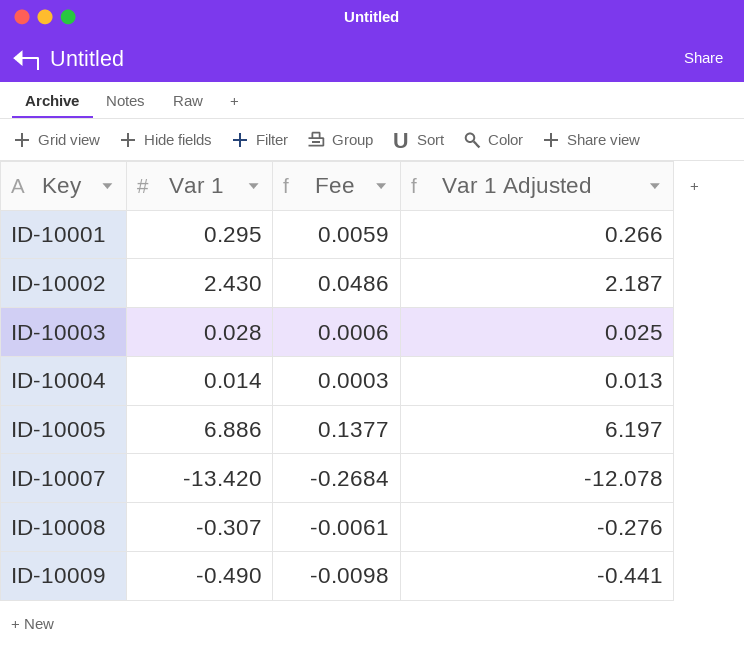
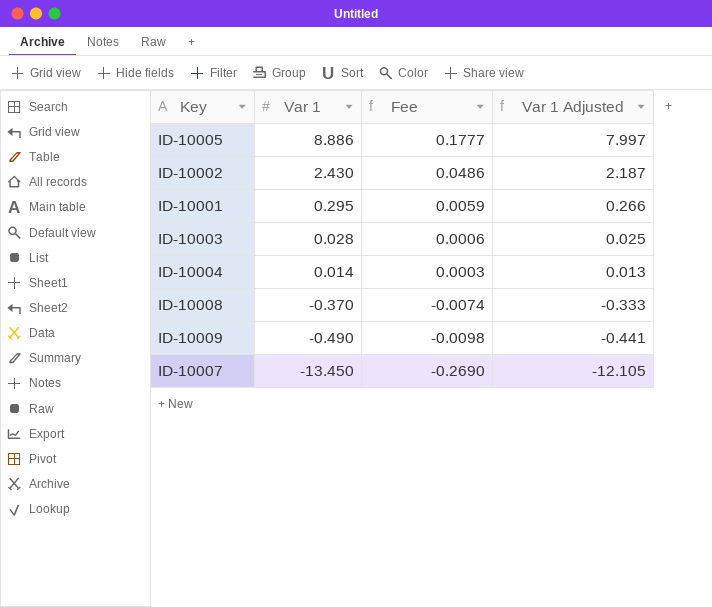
row order: Key ascending -> Var 1 descending
ID-10005 | Var 1: 6.886 -> 8.886
ID-10005 | Fee: 0.1377 -> 0.1777
ID-10005 | Var 1 Adjusted: 6.197 -> 7.997
ID-10008 | Var 1: -0.307 -> -0.370
ID-10008 | Fee: -0.0061 -> -0.0074
ID-10008 | Var 1 Adjusted: -0.276 -> -0.333
ID-10007 | Var 1: -13.420 -> -13.450
ID-10007 | Fee: -0.2684 -> -0.2690
ID-10007 | Var 1 Adjusted: -12.078 -> -12.105

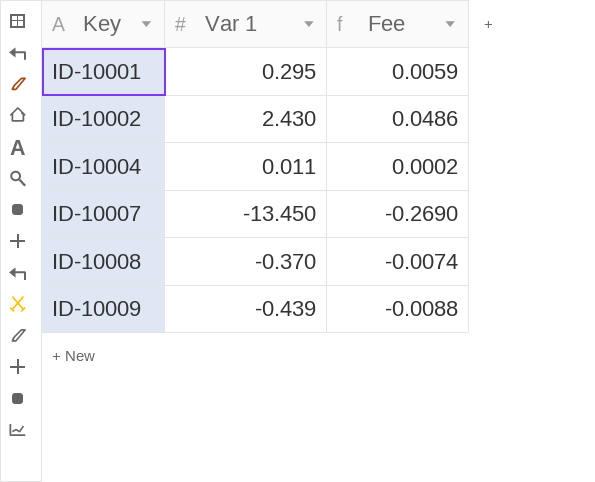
row order: Var 1 descending -> Key ascending
column Var 1 Adjusted | formula: [Var 1] * 0.9 -> none
row ID-10005: 8.886 | 0.1777 | 7.997 -> none
row ID-10003: 0.028 | 0.0006 | 0.025 -> none
ID-10004 | Var 1: 0.014 -> 0.011
ID-10004 | Fee: 0.0003 -> 0.0002
ID-10009 | Var 1: -0.490 -> -0.439
ID-10009 | Fee: -0.0098 -> -0.0088

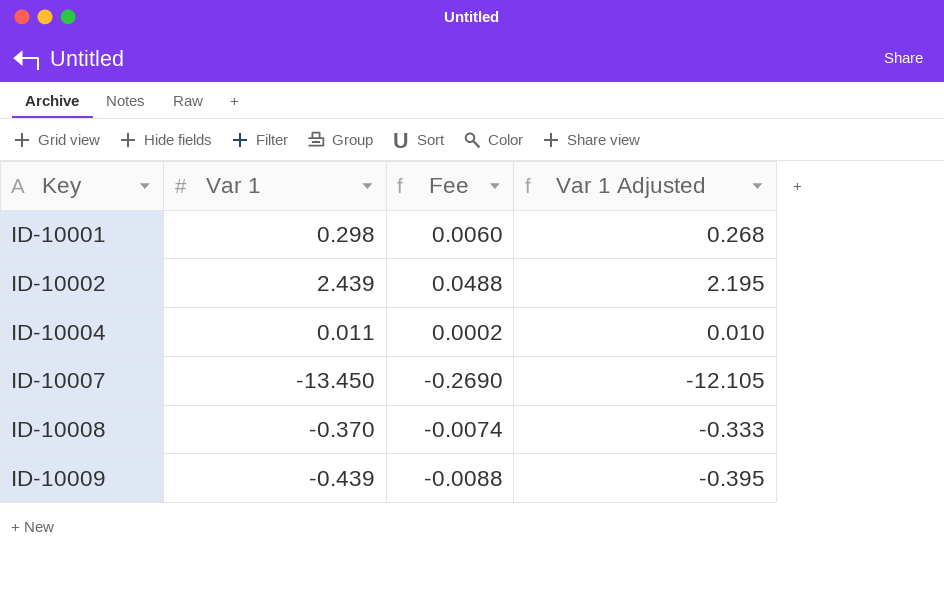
column Var 1 Adjusted | formula: none -> [Var 1] * 0.9
ID-10001 | Var 1: 0.295 -> 0.298
ID-10001 | Fee: 0.0059 -> 0.0060
ID-10002 | Var 1: 2.430 -> 2.439
ID-10002 | Fee: 0.0486 -> 0.0488

